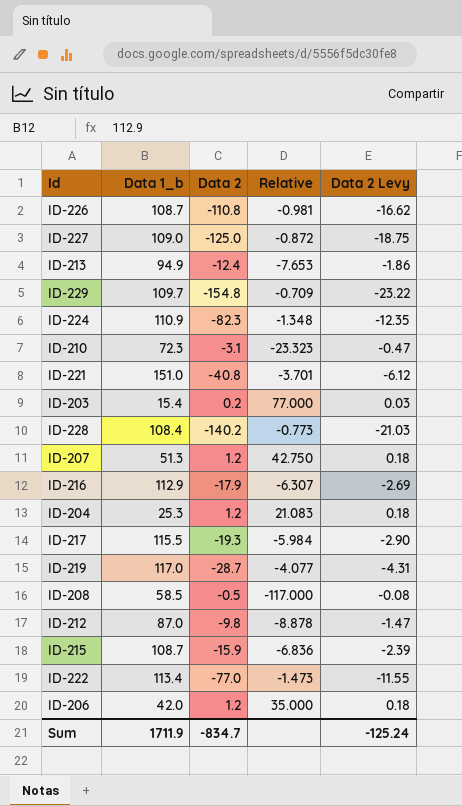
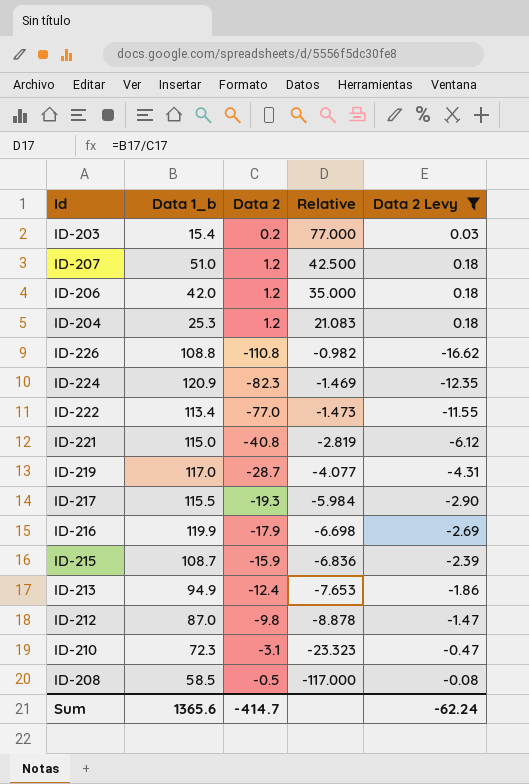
filter: none -> Data 2 Levy >= -16.62
row order: none -> Relative descending
ID-207 | Data 1_b: 51.3 -> 51.0
ID-207 | Relative: 42.750 -> 42.500
ID-226 | Data 1_b: 108.7 -> 108.8
ID-226 | Relative: -0.981 -> -0.982
ID-224 | Data 1_b: 110.9 -> 120.9
ID-224 | Relative: -1.348 -> -1.469
ID-221 | Data 1_b: 151.0 -> 115.0
ID-221 | Relative: -3.701 -> -2.819
ID-216 | Data 1_b: 112.9 -> 119.9
ID-216 | Relative: -6.307 -> -6.698
Sum | Data 1_b: 1711.9 -> 1365.6
Sum | Data 2: -834.7 -> -414.7
Sum | Data 2 Levy: -125.24 -> -62.24

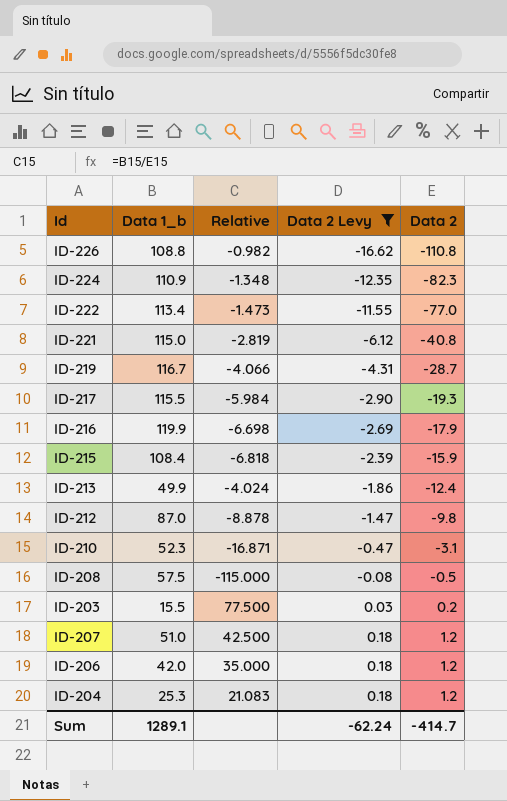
row order: Relative descending -> Data 2 Levy ascending
column Data 2 | position: 3 -> 5
ID-224 | Data 1_b: 120.9 -> 110.9
ID-224 | Relative: -1.469 -> -1.348
ID-219 | Data 1_b: 117.0 -> 116.7
ID-219 | Relative: -4.077 -> -4.066
ID-215 | Data 1_b: 108.7 -> 108.4
ID-215 | Relative: -6.836 -> -6.818
ID-213 | Data 1_b: 94.9 -> 49.9
ID-213 | Relative: -7.653 -> -4.024
ID-210 | Data 1_b: 72.3 -> 52.3
ID-210 | Relative: -23.323 -> -16.871
ID-208 | Data 1_b: 58.5 -> 57.5
ID-208 | Relative: -117.000 -> -115.000
ID-203 | Data 1_b: 15.4 -> 15.5
ID-203 | Relative: 77.000 -> 77.500
Sum | Data 1_b: 1365.6 -> 1289.1

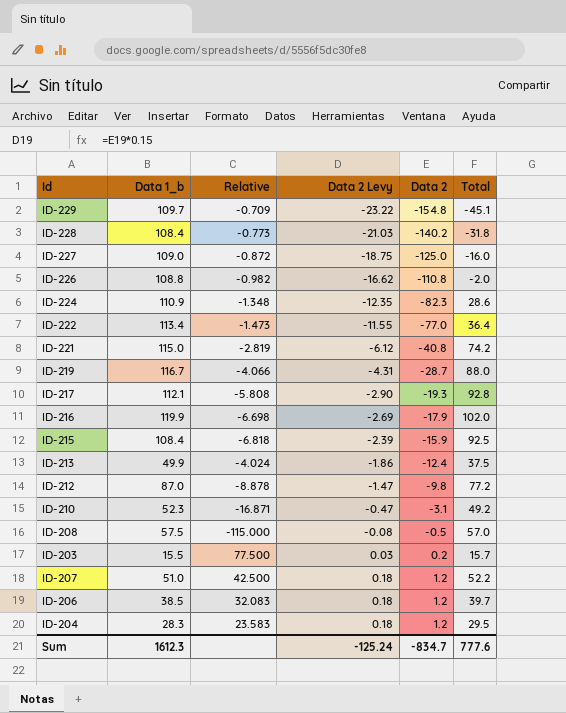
filter: Data 2 Levy >= -16.62 -> none
column Total | formula: none -> [Data 1_b] + [Data 2]
ID-217 | Data 1_b: 115.5 -> 112.1
ID-217 | Relative: -5.984 -> -5.808
ID-206 | Data 1_b: 42.0 -> 38.5
ID-206 | Relative: 35.000 -> 32.083
ID-204 | Data 1_b: 25.3 -> 28.3
ID-204 | Relative: 21.083 -> 23.583
Sum | Data 1_b: 1289.1 -> 1612.3
Sum | Data 2 Levy: -62.24 -> -125.24
Sum | Data 2: -414.7 -> -834.7

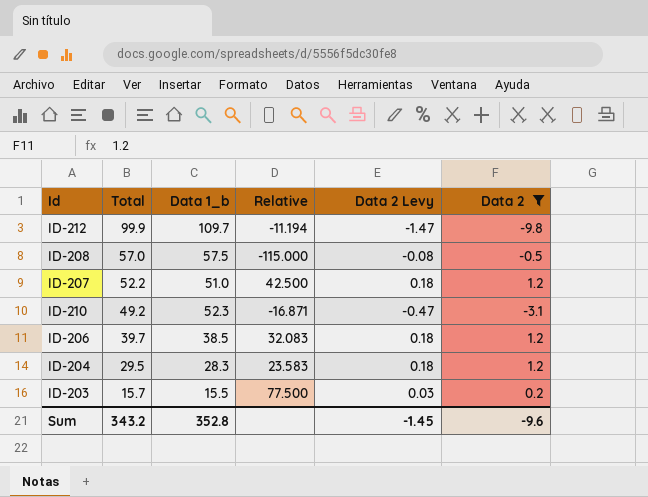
filter: none -> Data 2 >= -9.8
row order: Data 2 Levy ascending -> Total descending
column Total | position: 6 -> 2
ID-212 | Total: 77.2 -> 99.9
ID-212 | Data 1_b: 87.0 -> 109.7
ID-212 | Relative: -8.878 -> -11.194
Sum | Total: 777.6 -> 343.2
Sum | Data 1_b: 1612.3 -> 352.8
Sum | Data 2 Levy: -125.24 -> -1.45
Sum | Data 2: -834.7 -> -9.6

